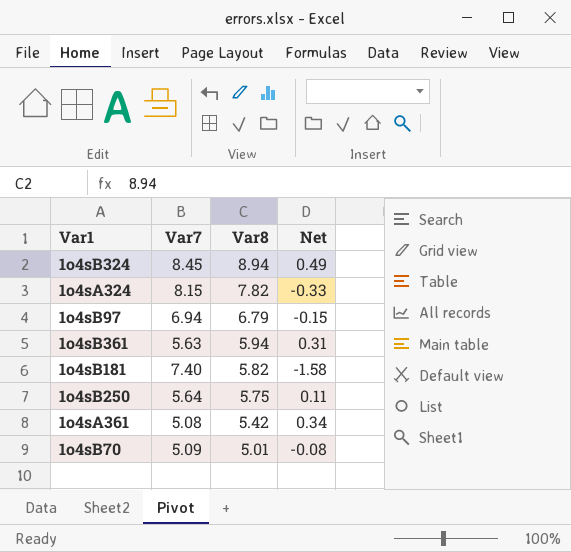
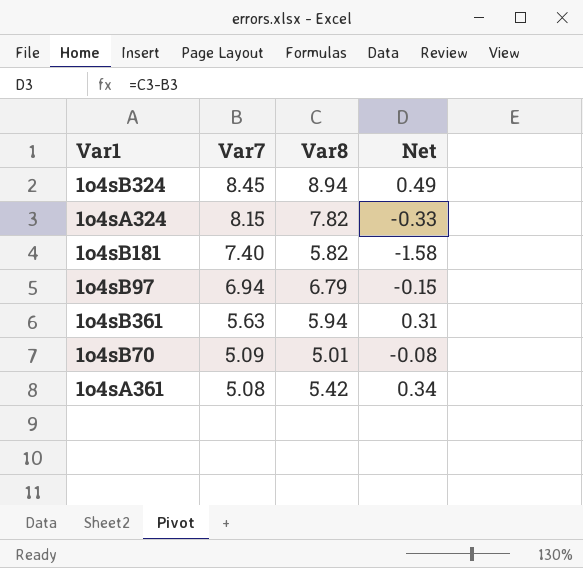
row order: Var8 descending -> Var7 descending
row 1o4sB250: 5.64 | 5.75 | 0.11 -> none

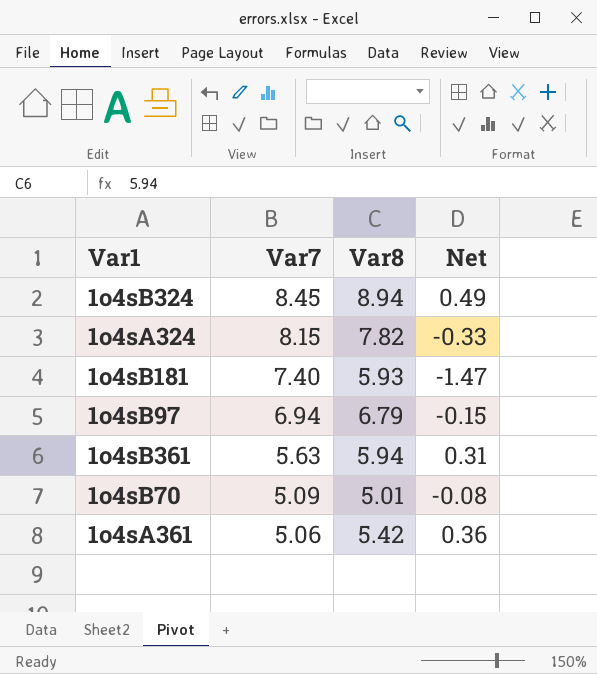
1o4sB181 | Var8: 5.82 -> 5.93
1o4sB181 | Net: -1.58 -> -1.47
1o4sA361 | Var7: 5.08 -> 5.06
1o4sA361 | Net: 0.34 -> 0.36

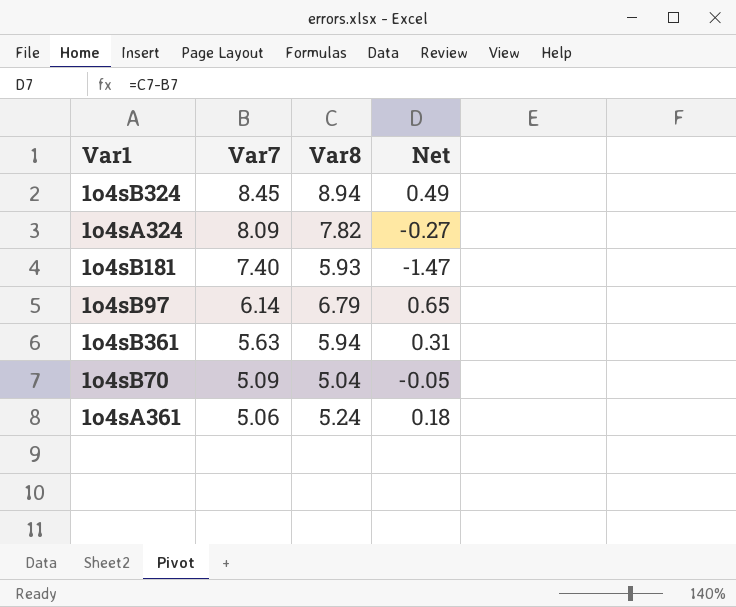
1o4sA324 | Var7: 8.15 -> 8.09
1o4sA324 | Net: -0.33 -> -0.27
1o4sB97 | Var7: 6.94 -> 6.14
1o4sB97 | Net: -0.15 -> 0.65
1o4sB70 | Var8: 5.01 -> 5.04
1o4sB70 | Net: -0.08 -> -0.05
1o4sA361 | Var8: 5.42 -> 5.24
1o4sA361 | Net: 0.36 -> 0.18

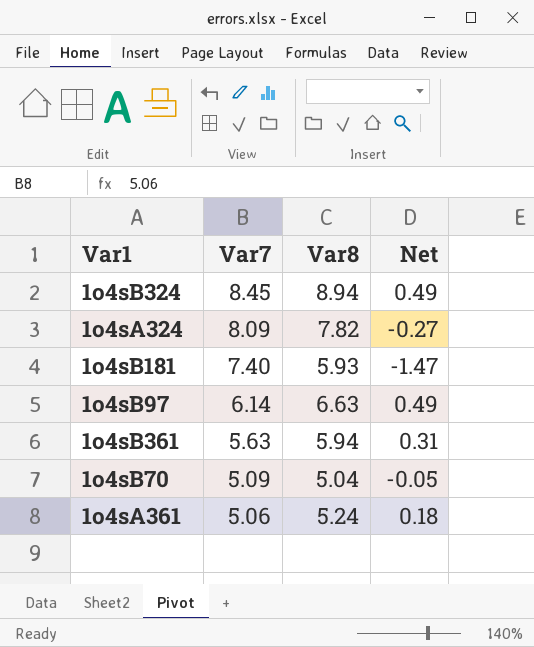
1o4sB97 | Var8: 6.79 -> 6.63
1o4sB97 | Net: 0.65 -> 0.49

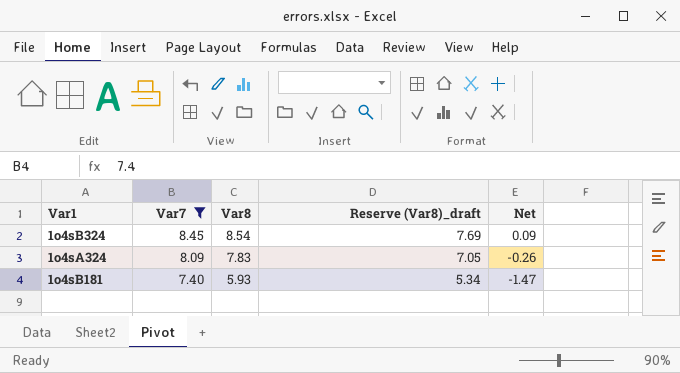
filter: none -> Var7 >= 7.40
column Reserve (Var8)_draft | formula: none -> [Var8] * 0.9
1o4sB324 | Var8: 8.94 -> 8.54
1o4sB324 | Net: 0.49 -> 0.09
1o4sA324 | Var8: 7.82 -> 7.83
1o4sA324 | Net: -0.27 -> -0.26

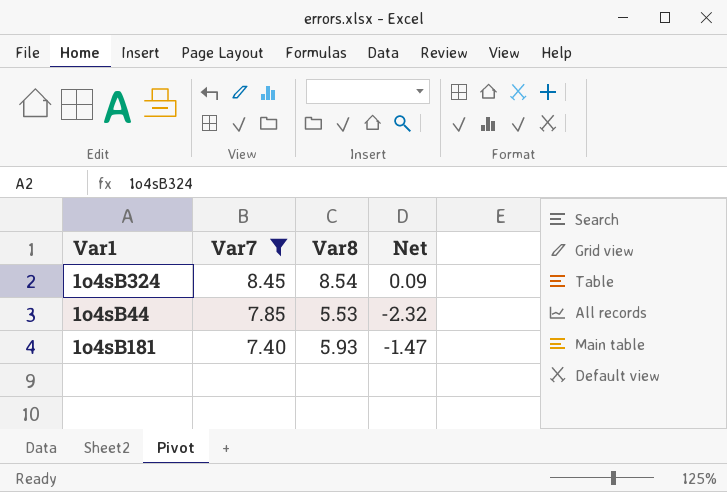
column Reserve (Var8)_draft | formula: [Var8] * 0.9 -> none
row 1o4sA324: 8.09 | 7.83 | 7.05 | -0.26 -> none
row 1o4sB44: none -> 7.85 | 5.53 | -2.32

